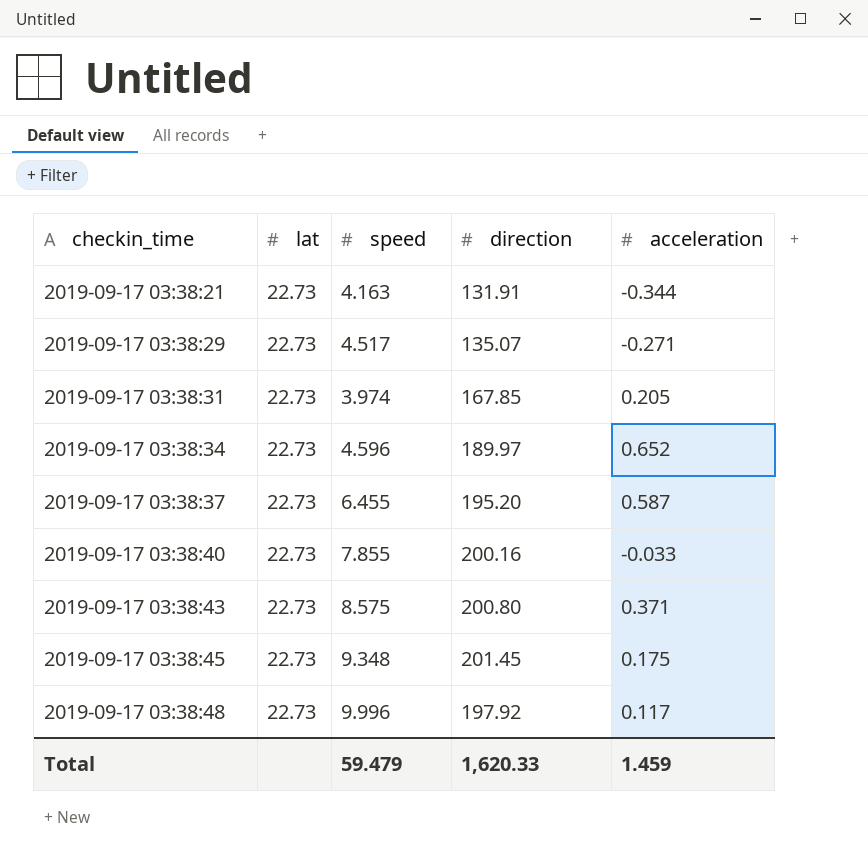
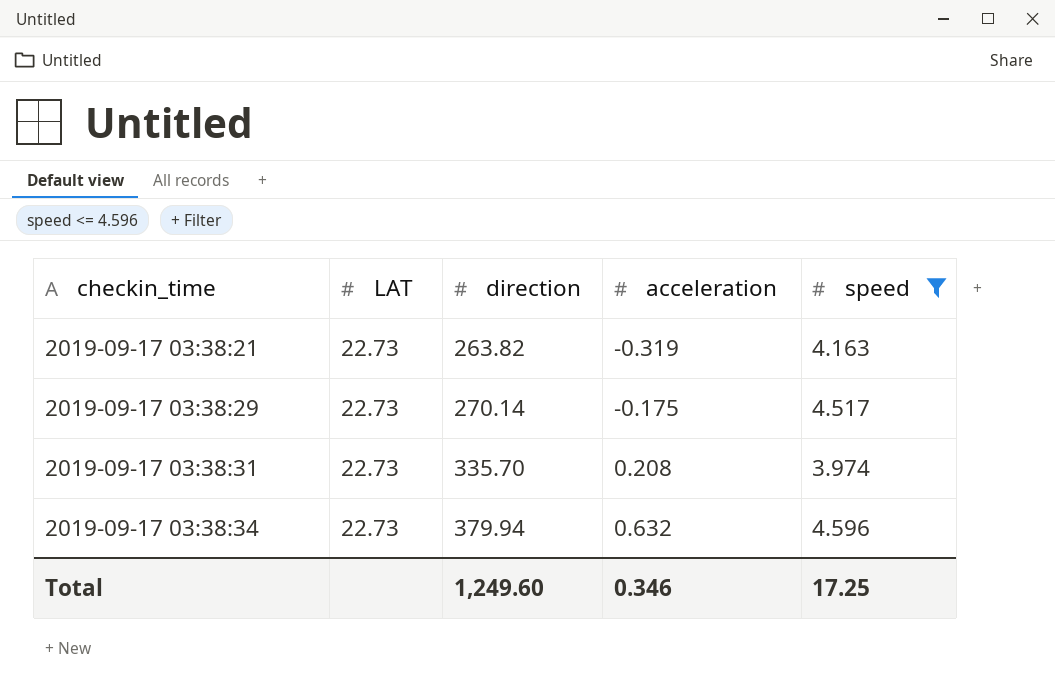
filter: none -> speed <= 4.596
column name: lat -> LAT
column speed | position: 3 -> 5
2019-09-17 03:38:21 | direction: 131.91 -> 263.82
2019-09-17 03:38:21 | acceleration: -0.344 -> -0.319
2019-09-17 03:38:29 | direction: 135.07 -> 270.14
2019-09-17 03:38:29 | acceleration: -0.271 -> -0.175
2019-09-17 03:38:31 | direction: 167.85 -> 335.70
2019-09-17 03:38:31 | acceleration: 0.205 -> 0.208
2019-09-17 03:38:34 | direction: 189.97 -> 379.94
2019-09-17 03:38:34 | acceleration: 0.652 -> 0.632
Total | direction: 1,620.33 -> 1,249.60
Total | acceleration: 1.459 -> 0.346
Total | speed: 59.479 -> 17.25

